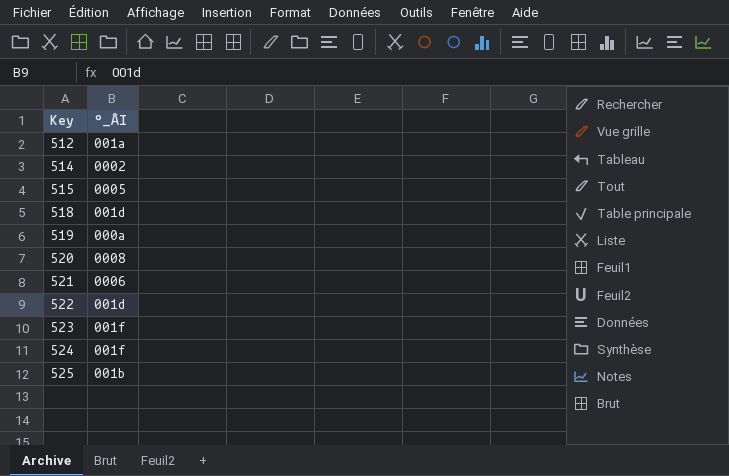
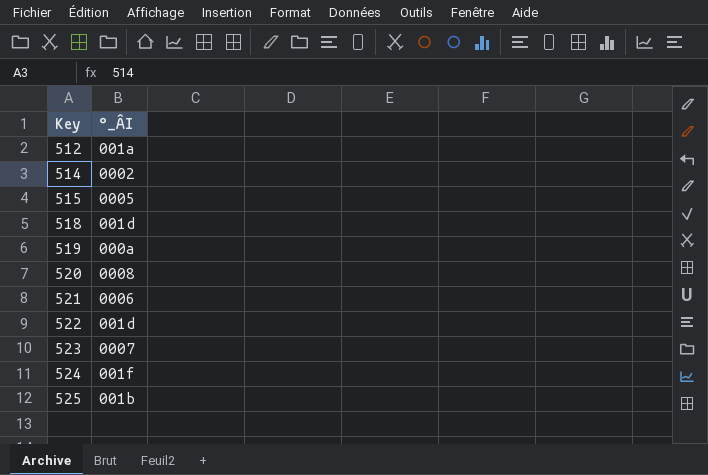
523 | °_ÂI: 001f -> 0007

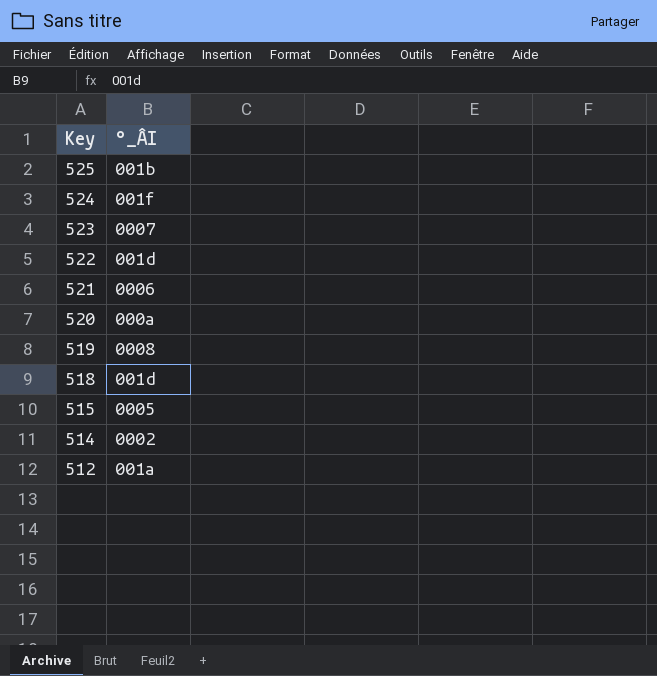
row order: Key ascending -> Key descending
520 | °_ÂI: 0008 -> 000a
519 | °_ÂI: 000a -> 0008

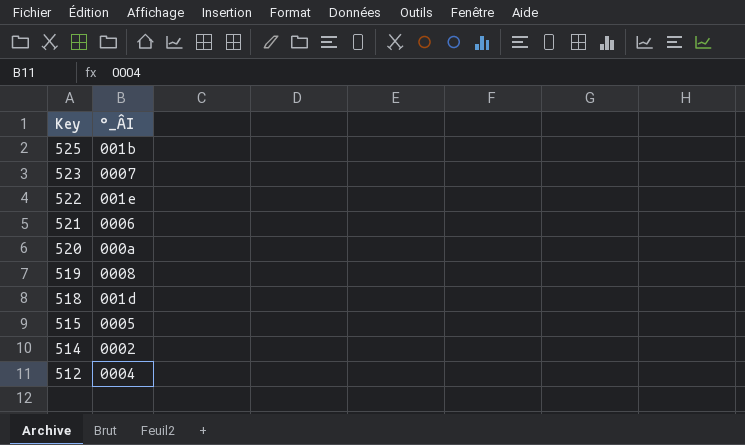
row 524: 001f -> none
522 | °_ÂI: 001d -> 001e
512 | °_ÂI: 001a -> 0004

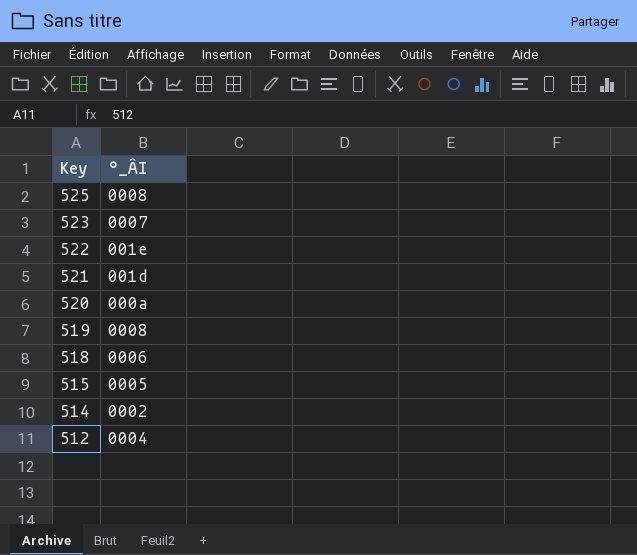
525 | °_ÂI: 001b -> 0008
521 | °_ÂI: 0006 -> 001d
518 | °_ÂI: 001d -> 0006

